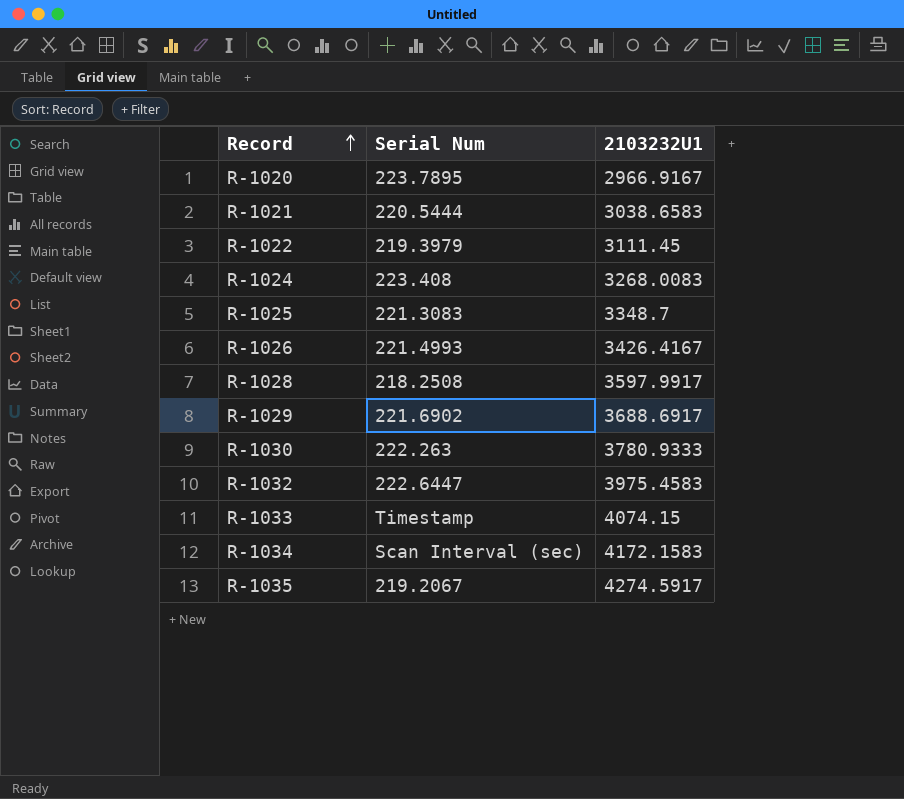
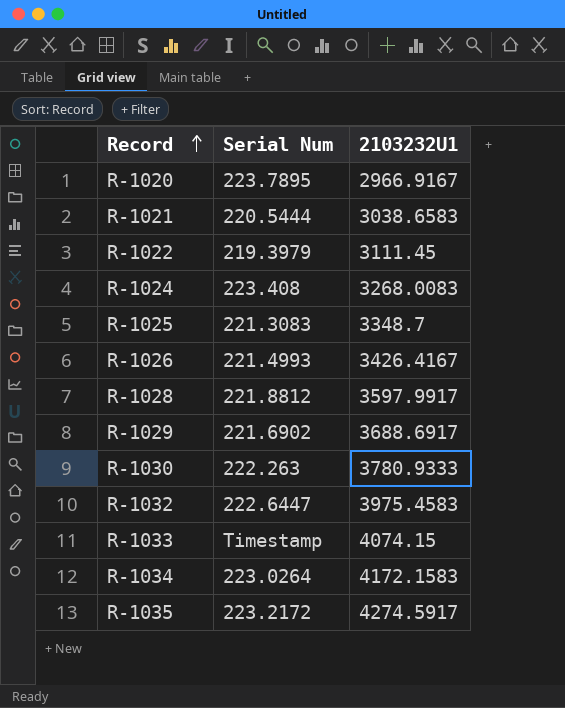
R-1028 | Serial Num: 218.2508 -> 221.8812
R-1034 | Serial Num: Scan Interval (sec) -> 223.0264
R-1035 | Serial Num: 219.2067 -> 223.2172

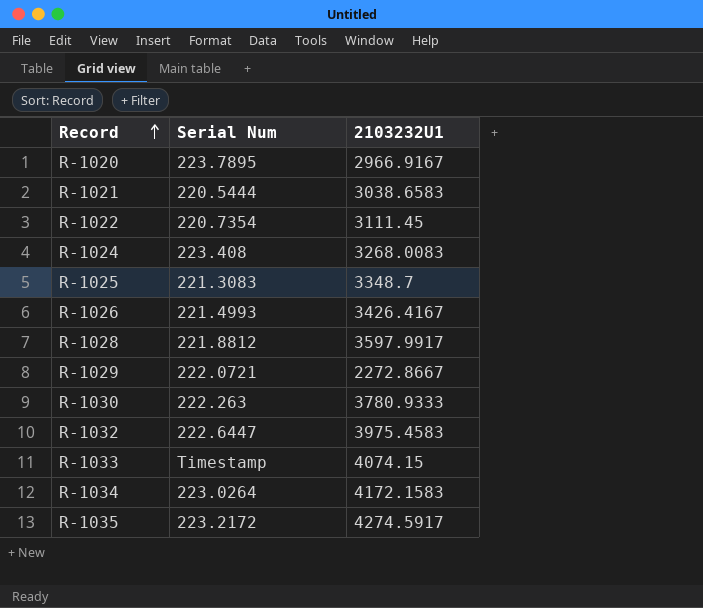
R-1022 | Serial Num: 219.3979 -> 220.7354
R-1029 | Serial Num: 221.6902 -> 222.0721
R-1029 | 2103232U1: 3688.6917 -> 2272.8667

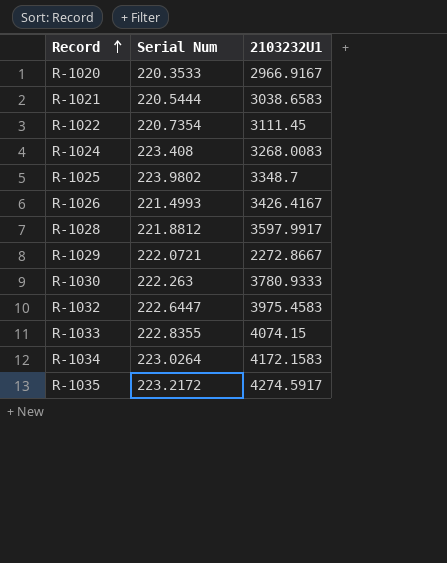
R-1020 | Serial Num: 223.7895 -> 220.3533
R-1025 | Serial Num: 221.3083 -> 223.9802
R-1033 | Serial Num: Timestamp -> 222.8355

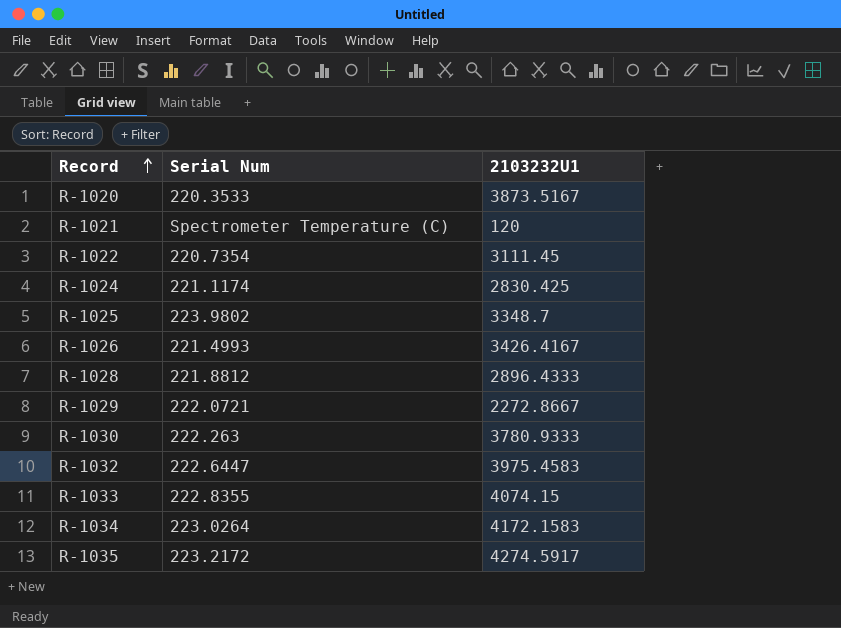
R-1020 | 2103232U1: 2966.9167 -> 3873.5167
R-1021 | Serial Num: 220.5444 -> Spectrometer Temperature (C)
R-1021 | 2103232U1: 3038.6583 -> 120
R-1024 | Serial Num: 223.408 -> 221.1174
R-1024 | 2103232U1: 3268.0083 -> 2830.425
R-1028 | 2103232U1: 3597.9917 -> 2896.4333

